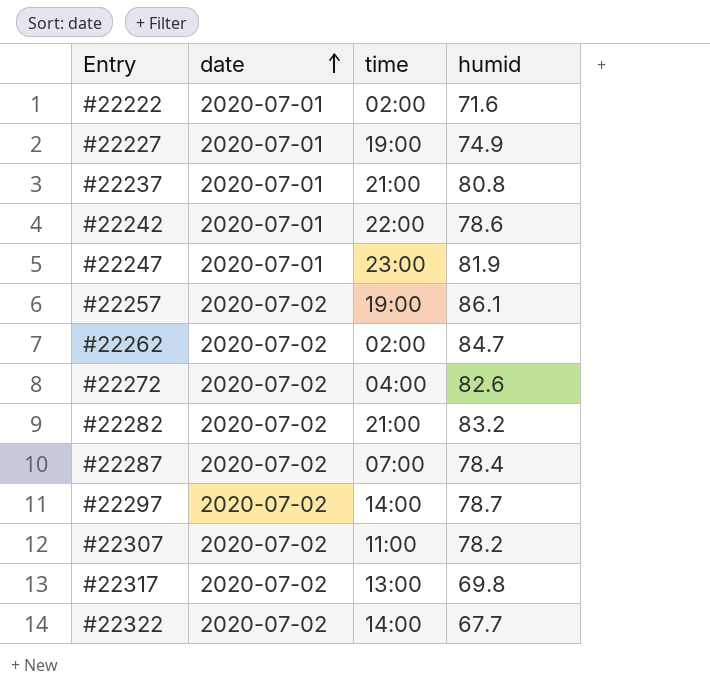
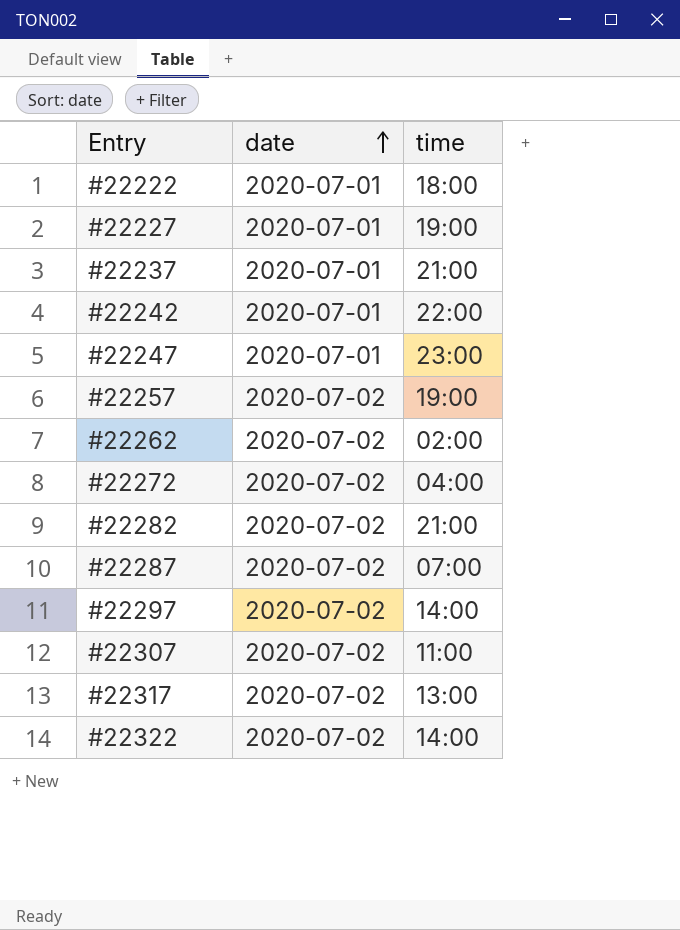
column humid | position: 4 -> none
#22222 | time: 02:00 -> 18:00

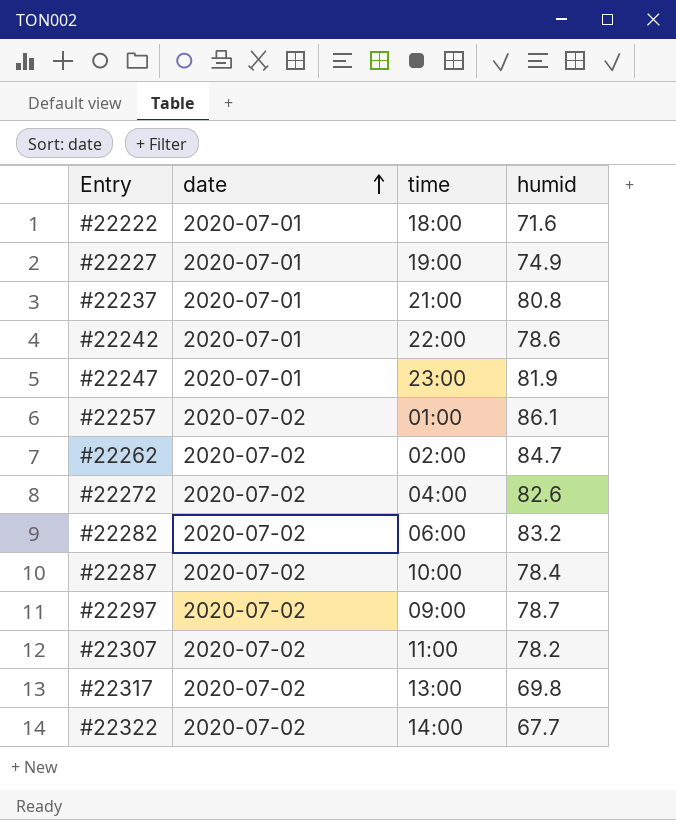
column humid | position: none -> 4
#22257 | time: 19:00 -> 01:00
#22282 | time: 21:00 -> 06:00
#22287 | time: 07:00 -> 10:00
#22297 | time: 14:00 -> 09:00

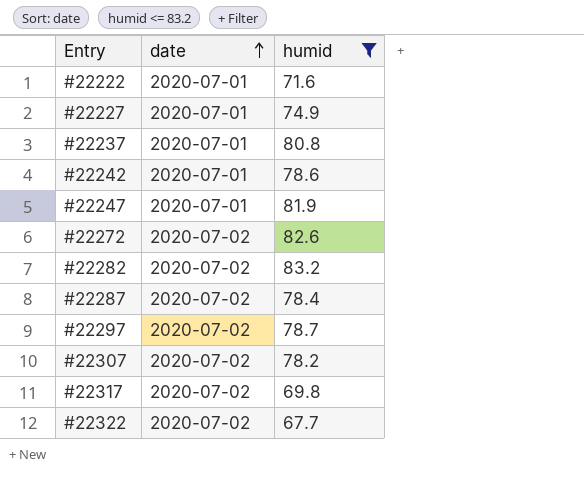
filter: none -> humid <= 83.2
column time | position: 3 -> none

